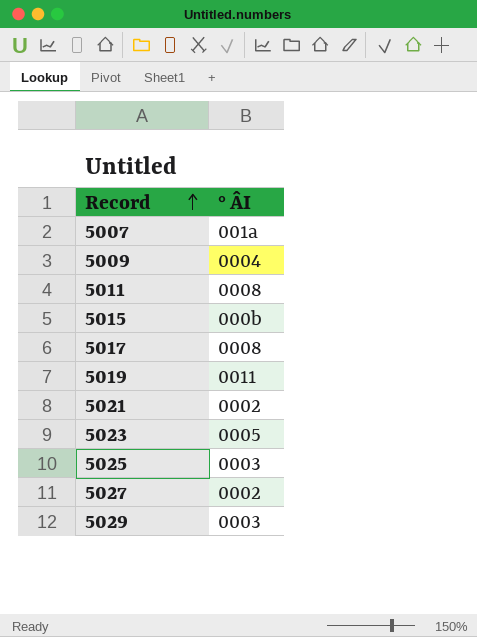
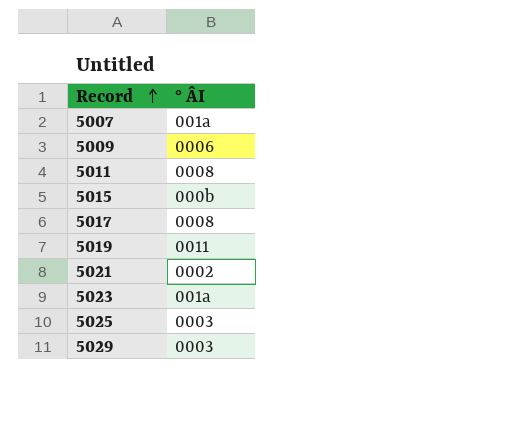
row 5027: 0002 -> none
5009 | ° ÂI: 0004 -> 0006
5023 | ° ÂI: 0005 -> 001a

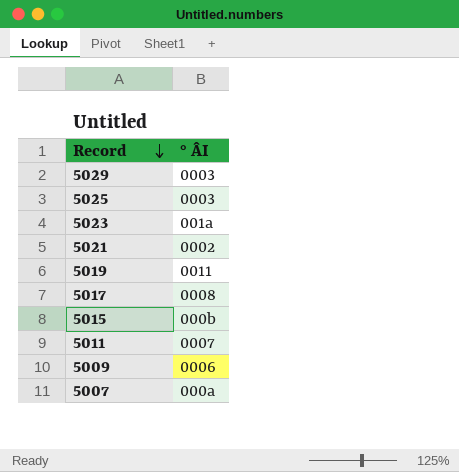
row order: Record ascending -> Record descending
5011 | ° ÂI: 0008 -> 0007
5007 | ° ÂI: 001a -> 000a

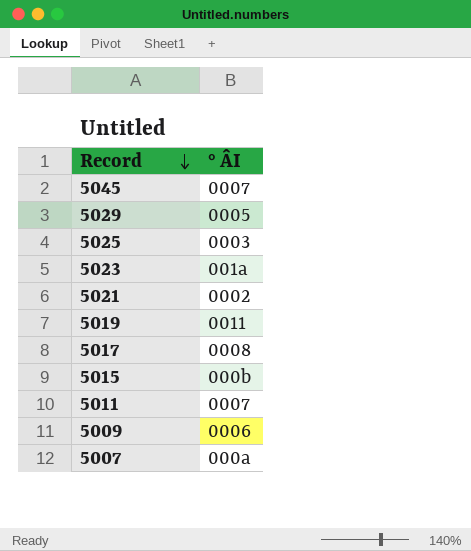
row 5045: none -> 0007
5029 | ° ÂI: 0003 -> 0005

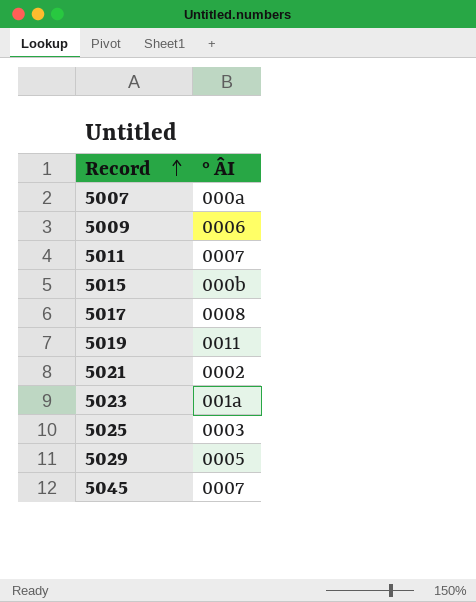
row order: Record descending -> Record ascending

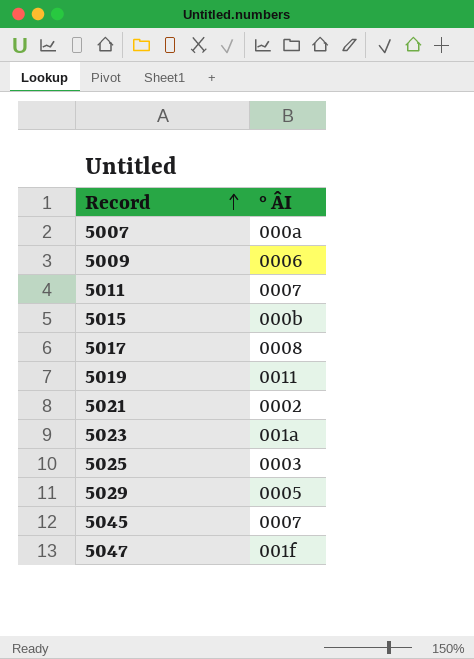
row 5047: none -> 001f

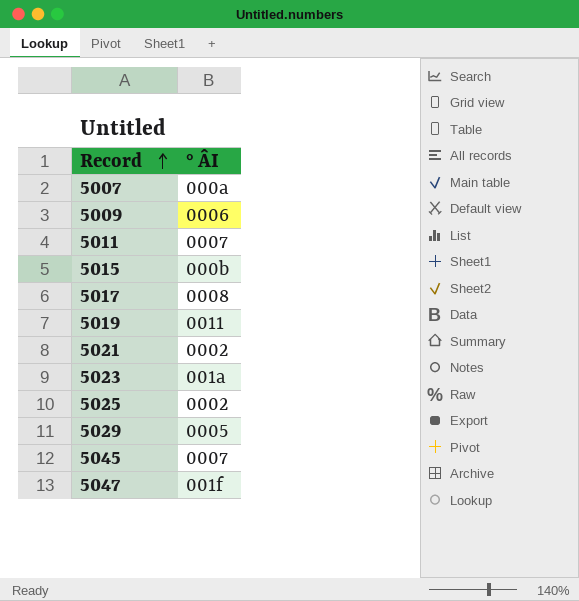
5025 | ° ÂI: 0003 -> 0002

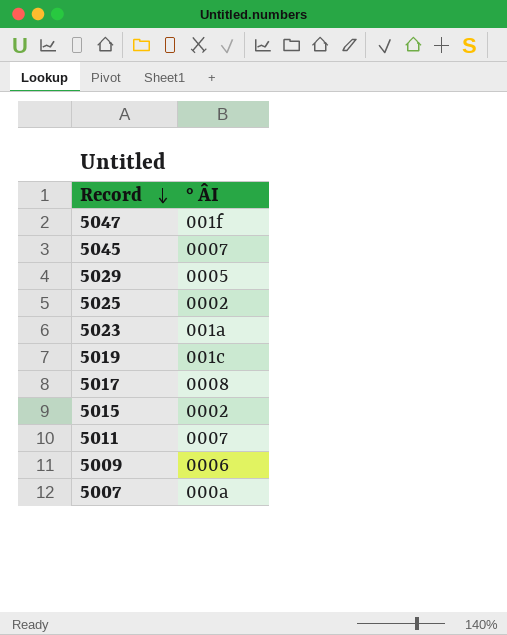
row order: Record ascending -> Record descending
row 5021: 0002 -> none
5019 | ° ÂI: 0011 -> 001c
5015 | ° ÂI: 000b -> 0002

